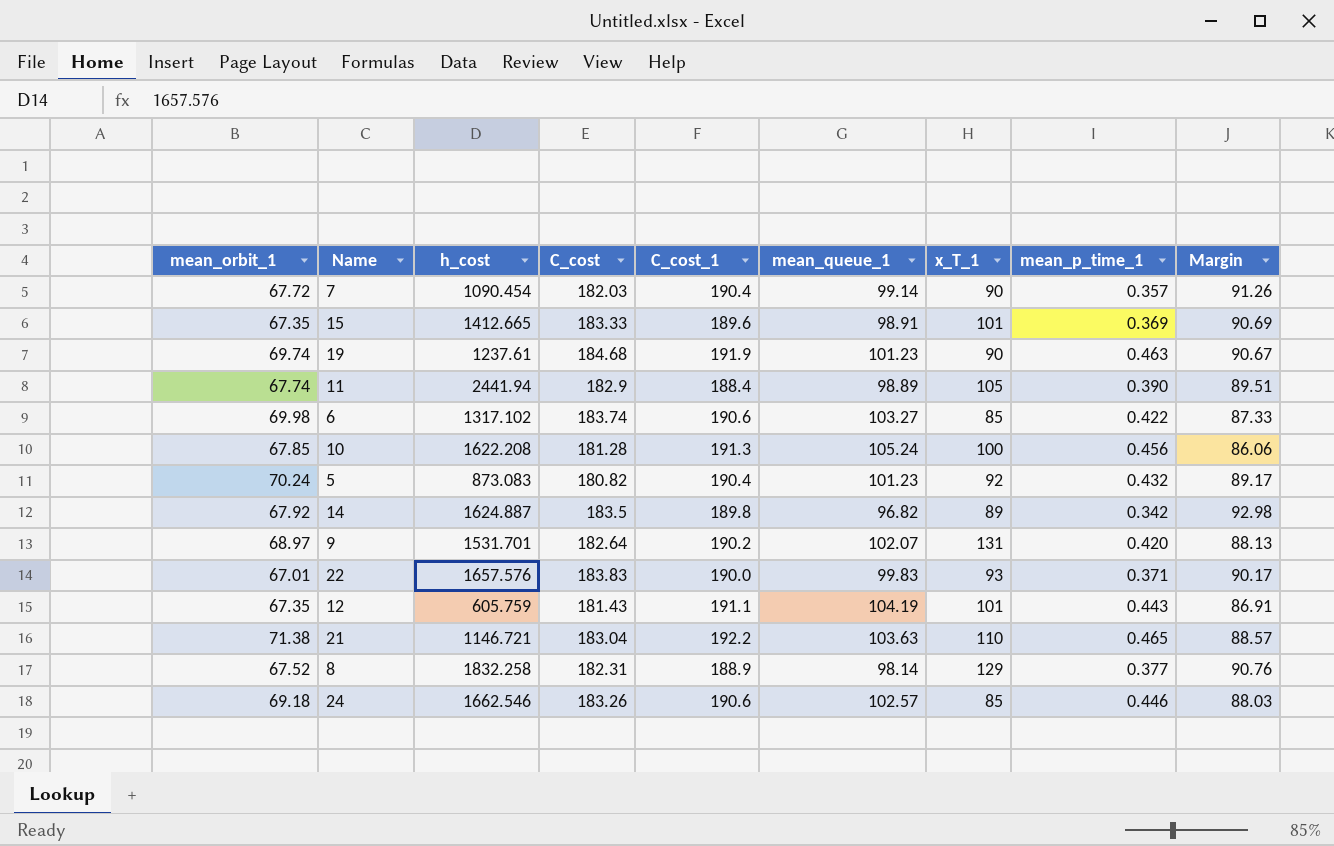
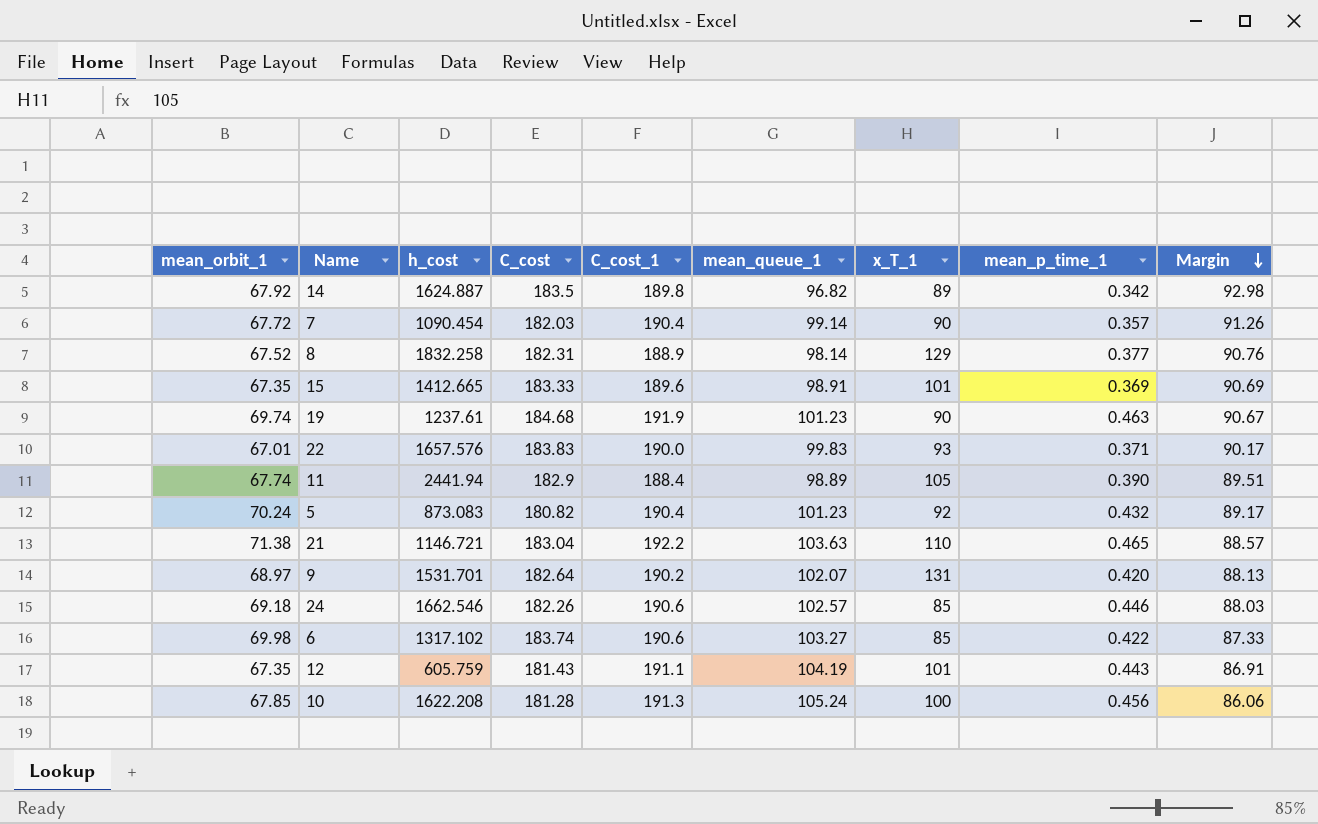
row order: none -> Margin descending
24 | C_cost: 183.26 -> 182.26

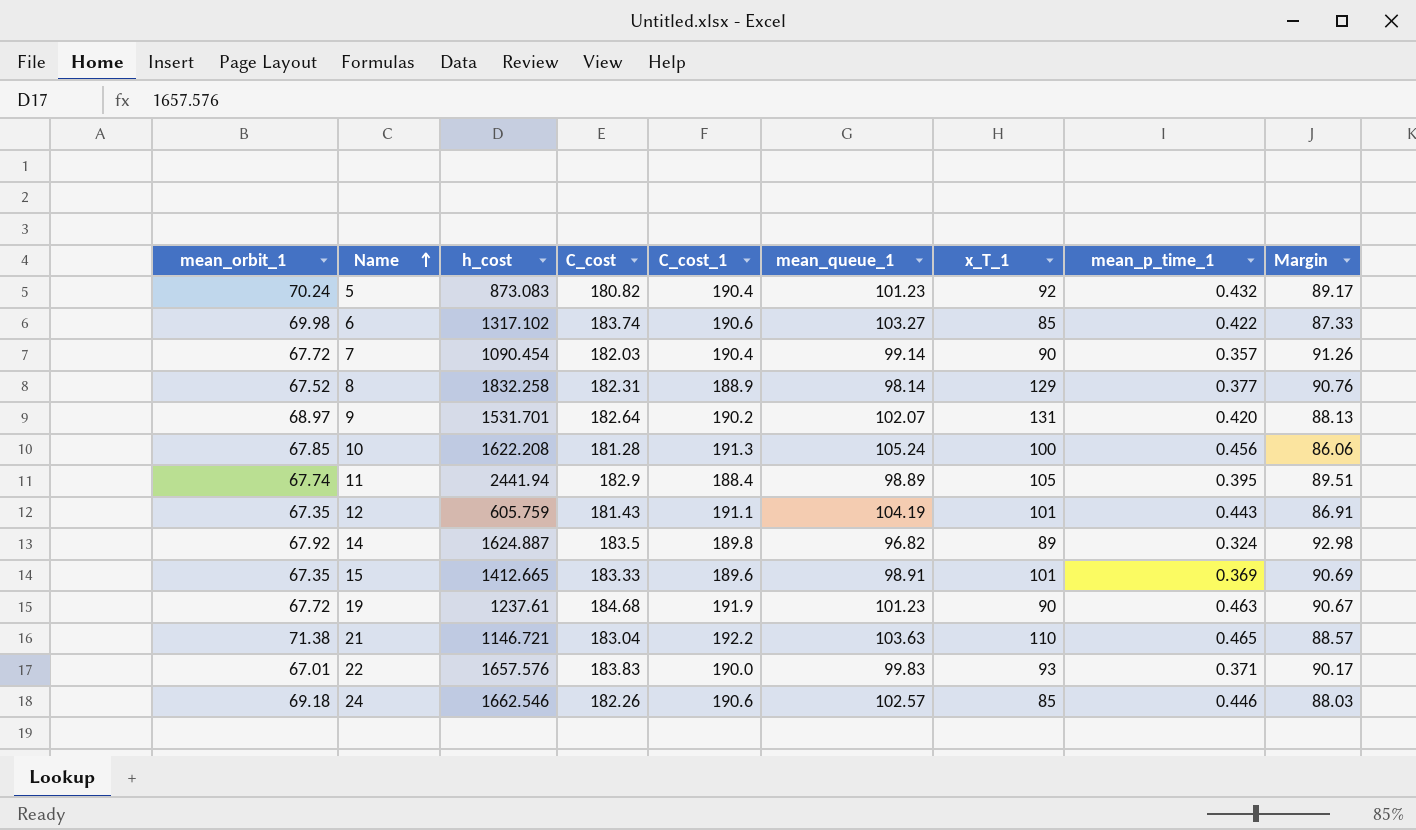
row order: Margin descending -> Name ascending
11 | mean_p_time_1: 0.390 -> 0.395
14 | mean_p_time_1: 0.342 -> 0.324
19 | mean_orbit_1: 69.74 -> 67.72

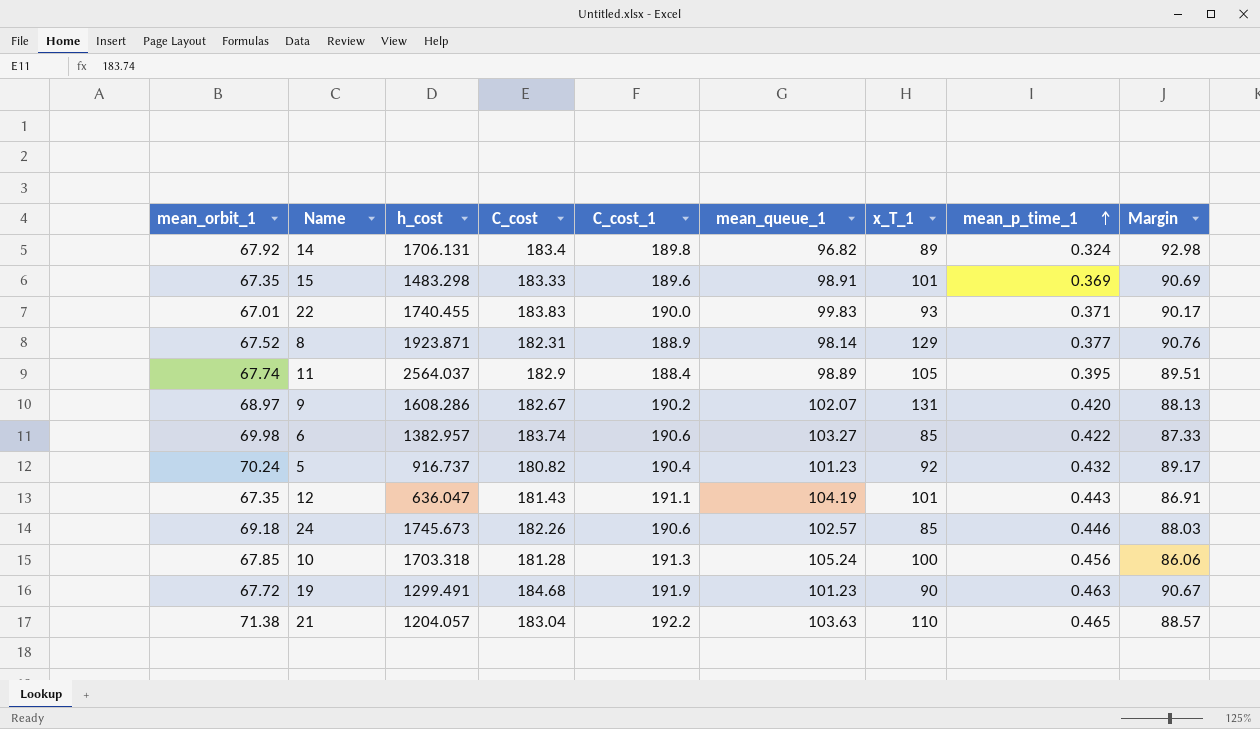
row order: Name ascending -> mean_p_time_1 ascending
row 7: 67.72 | 1090.454 | 182.03 | 190.4 | 99.14 | 90 | 0.357 | 91.26 -> none
14 | h_cost: 1624.887 -> 1706.131
14 | C_cost: 183.5 -> 183.4
15 | h_cost: 1412.665 -> 1483.298
22 | h_cost: 1657.576 -> 1740.455
8 | h_cost: 1832.258 -> 1923.871
11 | h_cost: 2441.94 -> 2564.037
9 | h_cost: 1531.701 -> 1608.286
9 | C_cost: 182.64 -> 182.67
6 | h_cost: 1317.102 -> 1382.957
5 | h_cost: 873.083 -> 916.737
12 | h_cost: 605.759 -> 636.047
24 | h_cost: 1662.546 -> 1745.673
10 | h_cost: 1622.208 -> 1703.318
19 | h_cost: 1237.61 -> 1299.491
21 | h_cost: 1146.721 -> 1204.057

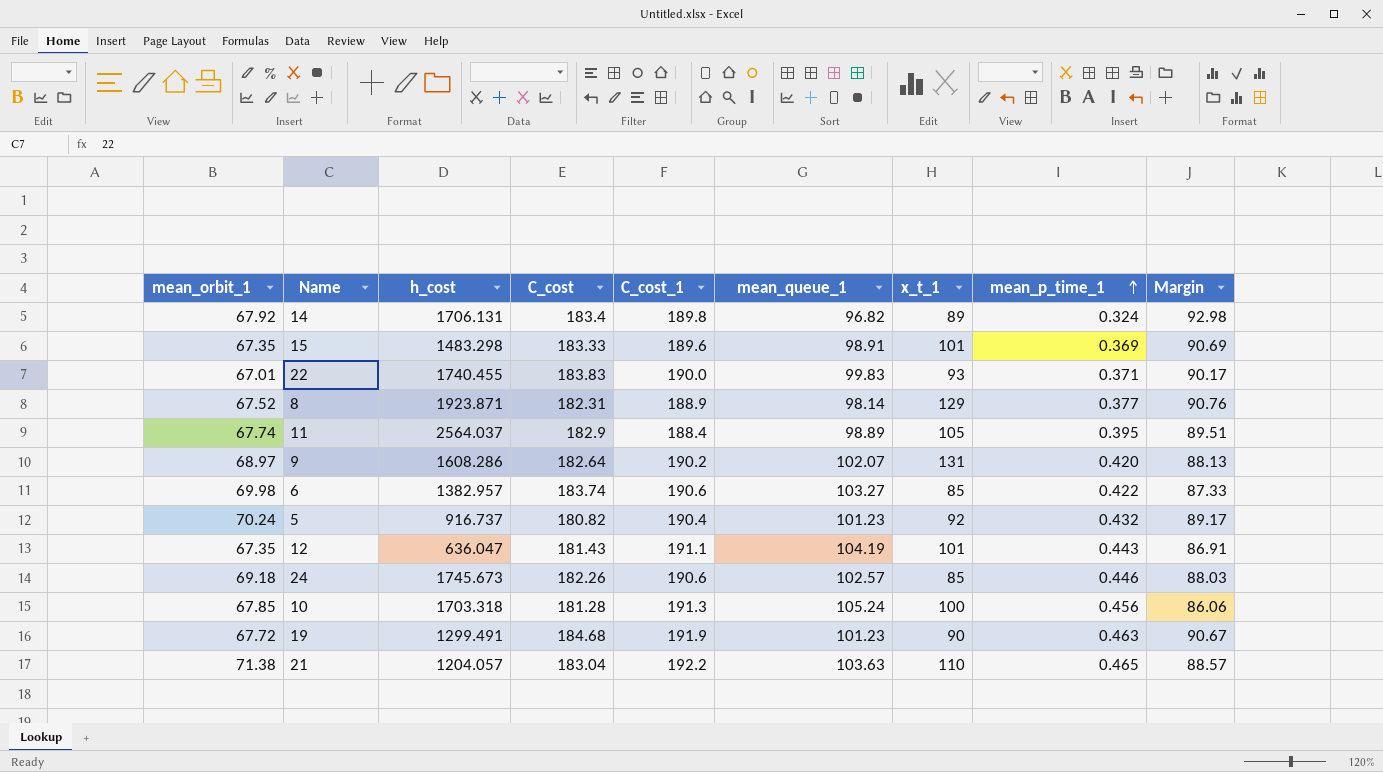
column name: x_T_1 -> x_t_1
9 | C_cost: 182.67 -> 182.64

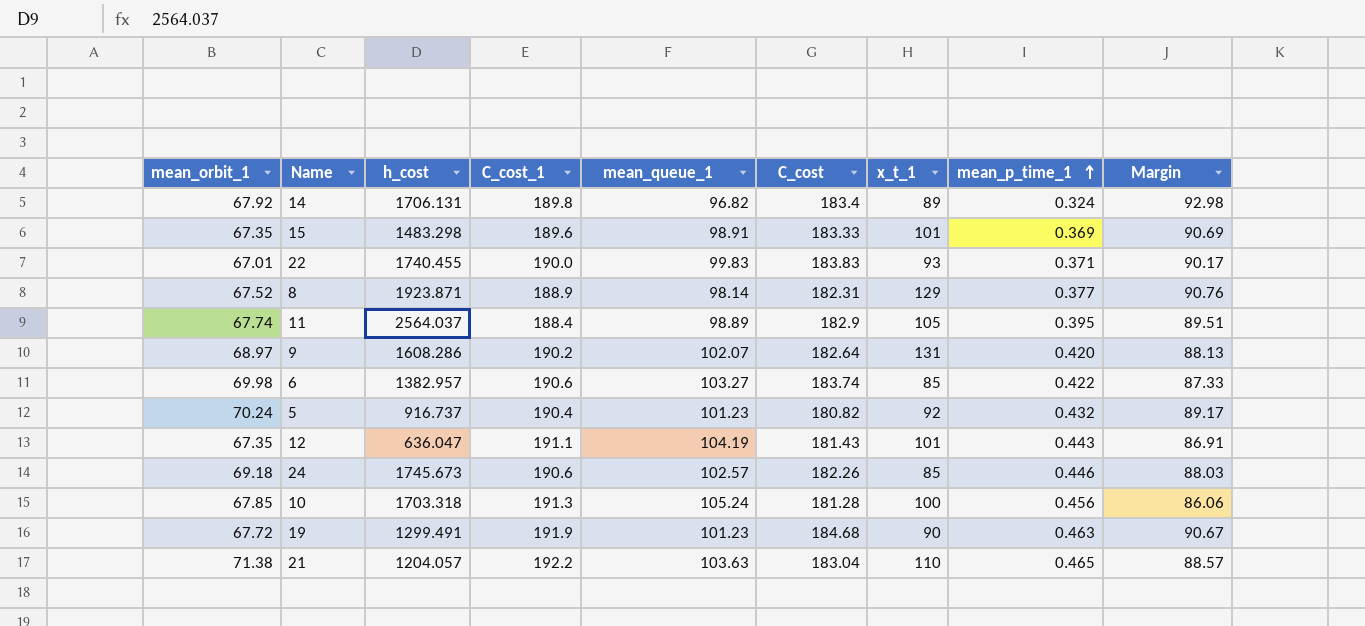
column C_cost | position: 4 -> 6

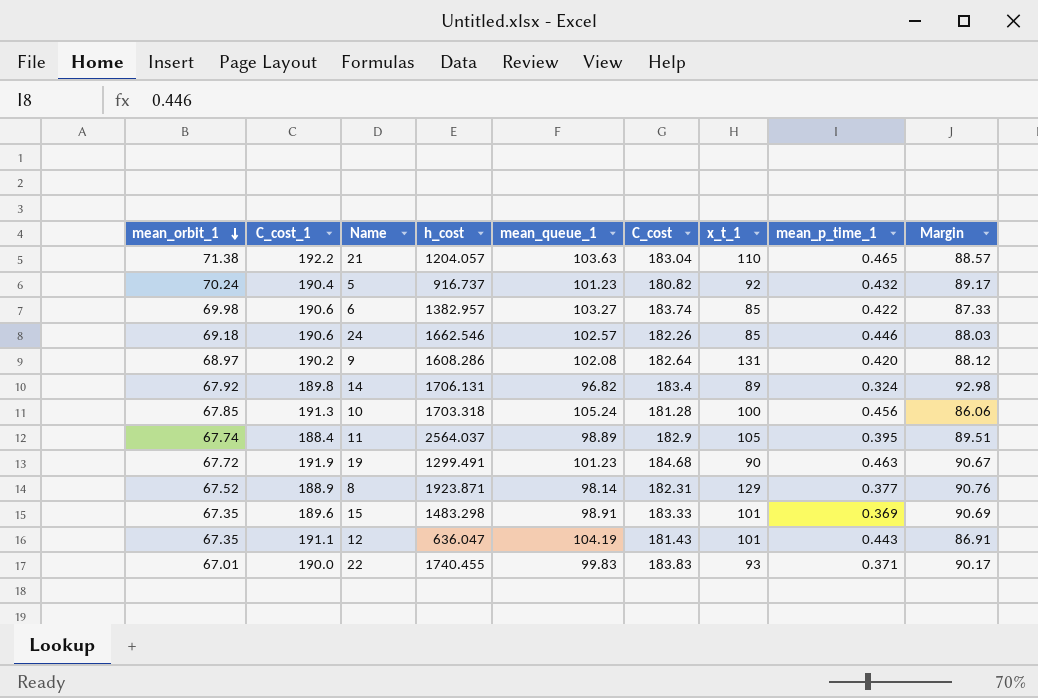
row order: mean_p_time_1 ascending -> mean_orbit_1 descending
column C_cost_1 | position: 4 -> 2
24 | h_cost: 1745.673 -> 1662.546
9 | mean_queue_1: 102.07 -> 102.08
9 | Margin: 88.13 -> 88.12

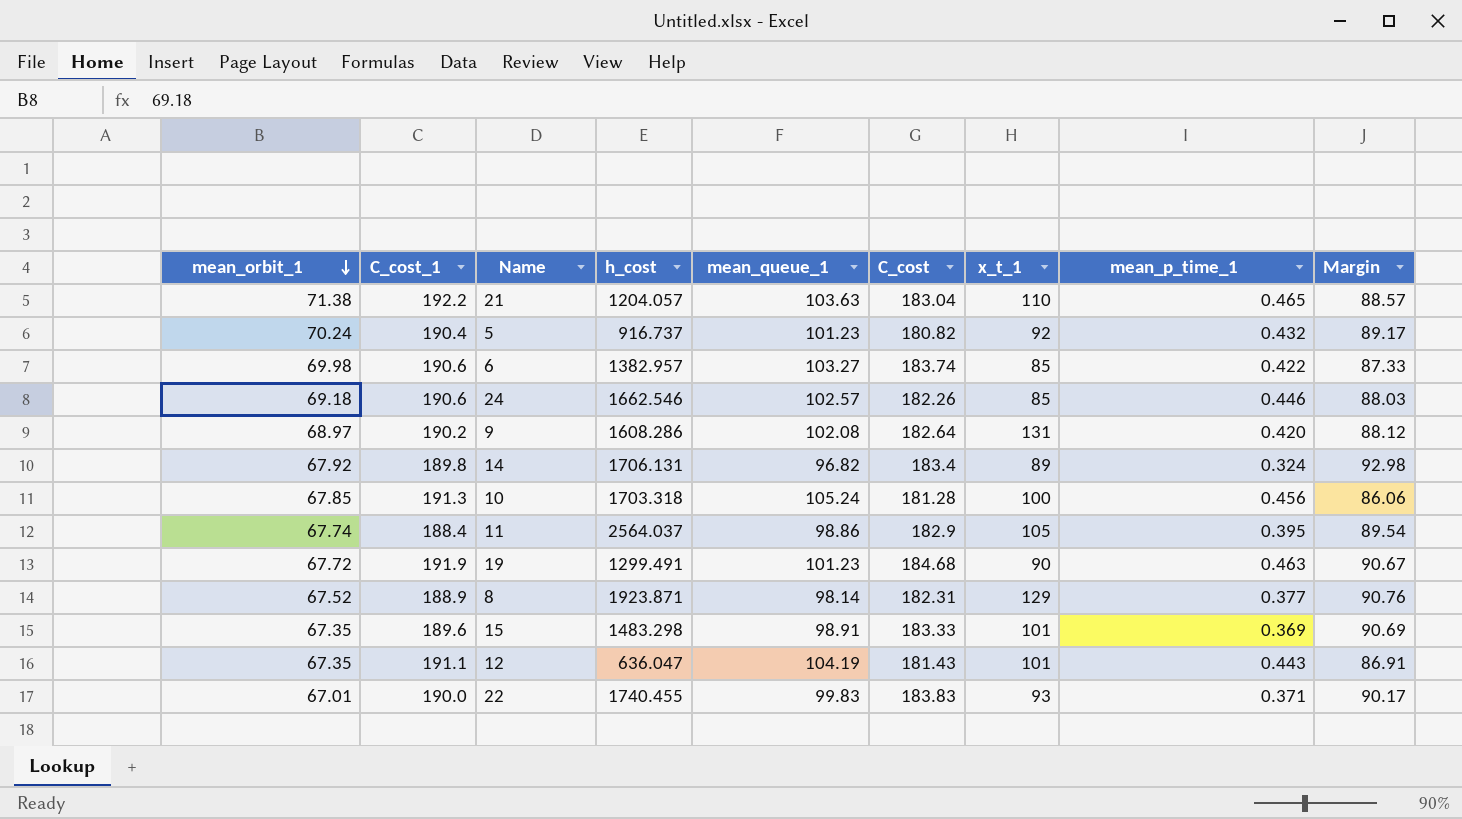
11 | mean_queue_1: 98.89 -> 98.86
11 | Margin: 89.51 -> 89.54

